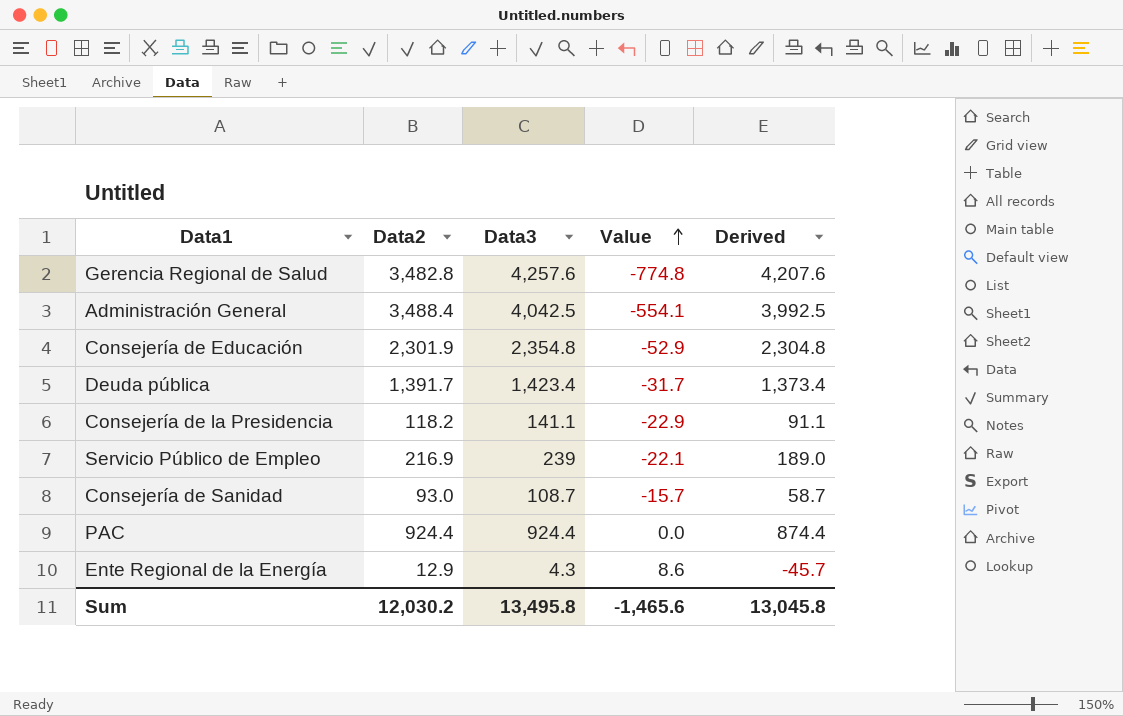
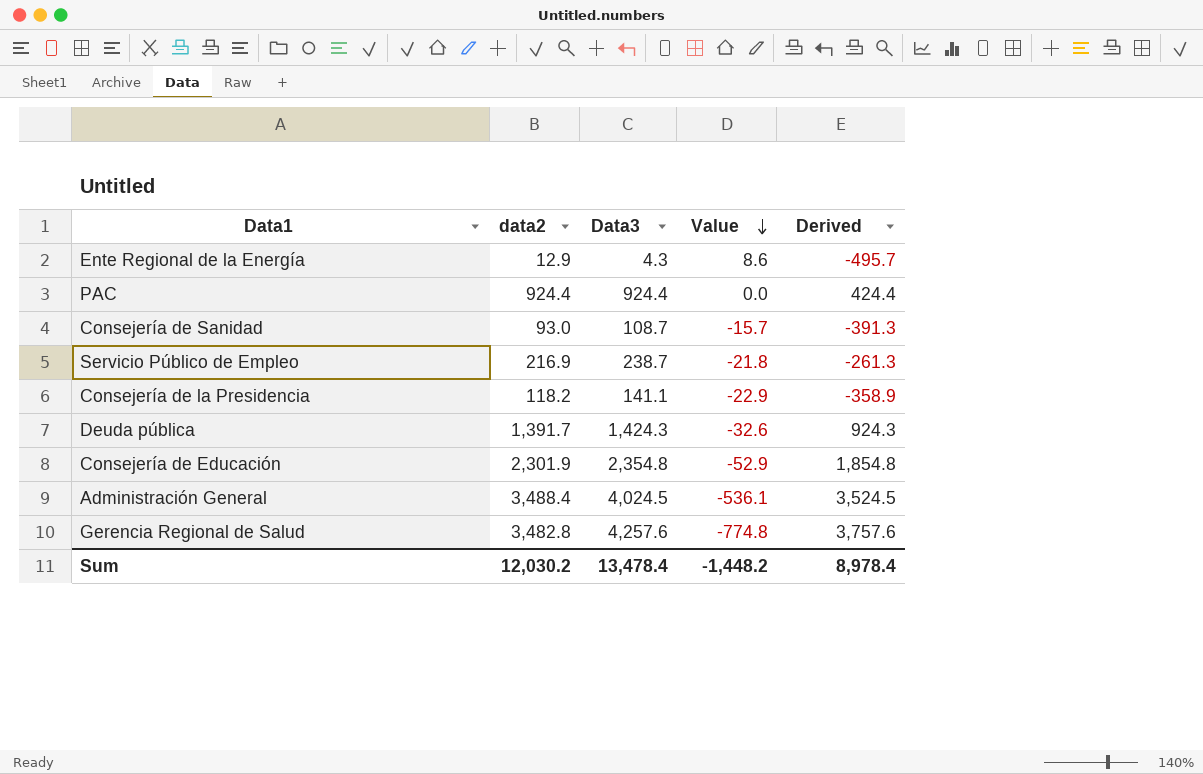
row order: Value ascending -> Value descending
column name: Data2 -> data2
column Derived | formula: [Data3] - 50 -> [Data3] - 500
Servicio Público de Empleo | Data3: 239 -> 238.7
Servicio Público de Empleo | Value: -22.1 -> -21.8
Deuda pública | Data3: 1,423.4 -> 1,424.3
Deuda pública | Value: -31.7 -> -32.6
Administración General | Data3: 4,042.5 -> 4,024.5
Administración General | Value: -554.1 -> -536.1
Sum | Data3: 13,495.8 -> 13,478.4
Sum | Value: -1,465.6 -> -1,448.2
Sum | Derived: 13,045.8 -> 8,978.4

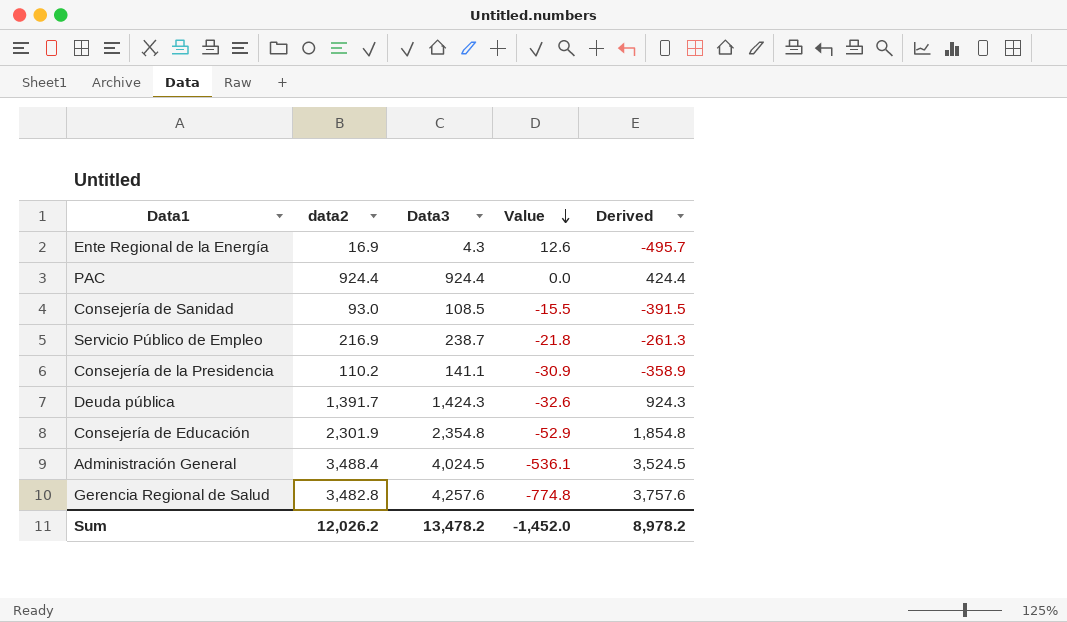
Ente Regional de la Energía | data2: 12.9 -> 16.9
Ente Regional de la Energía | Value: 8.6 -> 12.6
Consejería de Sanidad | Data3: 108.7 -> 108.5
Consejería de Sanidad | Value: -15.7 -> -15.5
Consejería de Sanidad | Derived: -391.3 -> -391.5
Consejería de la Presidencia | data2: 118.2 -> 110.2
Consejería de la Presidencia | Value: -22.9 -> -30.9
Sum | data2: 12,030.2 -> 12,026.2
Sum | Data3: 13,478.4 -> 13,478.2
Sum | Value: -1,448.2 -> -1,452.0
Sum | Derived: 8,978.4 -> 8,978.2

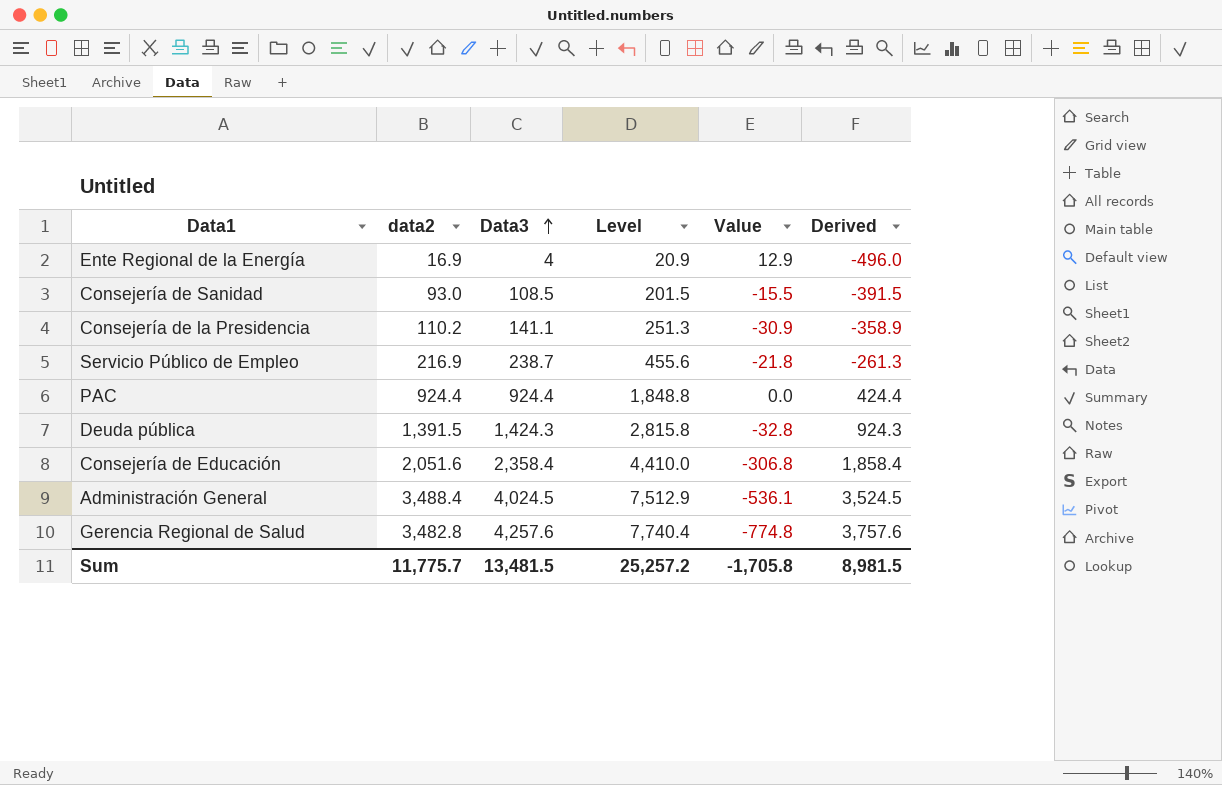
row order: Value descending -> Data3 ascending
column Level | formula: none -> [data2] + [Data3]
Ente Regional de la Energía | Data3: 4.3 -> 4
Ente Regional de la Energía | Value: 12.6 -> 12.9
Ente Regional de la Energía | Derived: -495.7 -> -496.0
Deuda pública | data2: 1,391.7 -> 1,391.5
Deuda pública | Value: -32.6 -> -32.8
Consejería de Educación | data2: 2,301.9 -> 2,051.6
Consejería de Educación | Data3: 2,354.8 -> 2,358.4
Consejería de Educación | Value: -52.9 -> -306.8
Consejería de Educación | Derived: 1,854.8 -> 1,858.4
Sum | data2: 12,026.2 -> 11,775.7
Sum | Data3: 13,478.2 -> 13,481.5
Sum | Value: -1,452.0 -> -1,705.8
Sum | Derived: 8,978.2 -> 8,981.5

